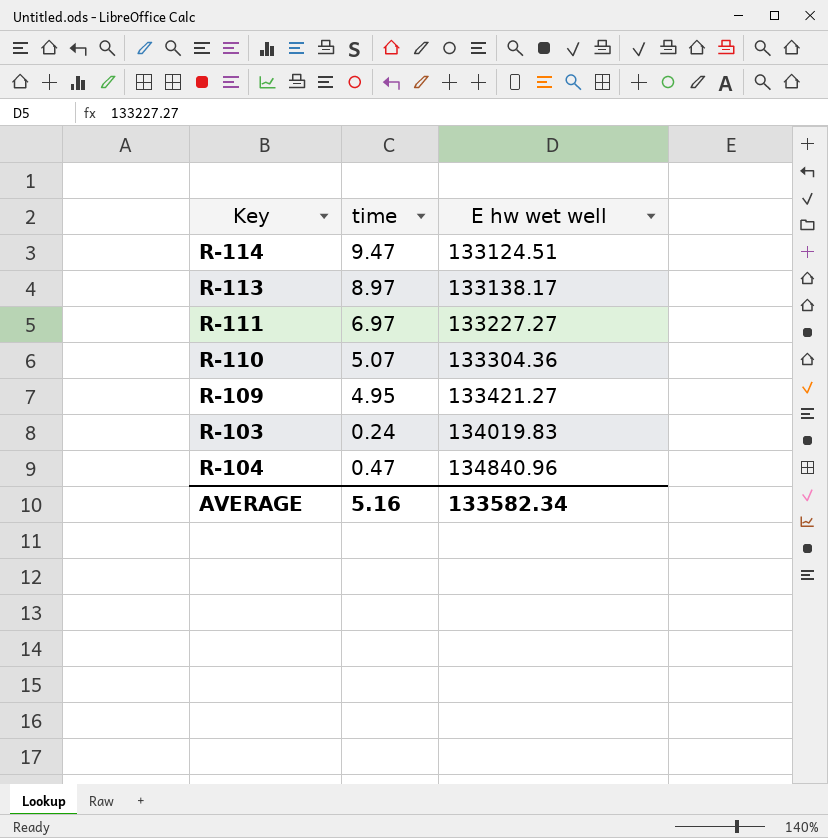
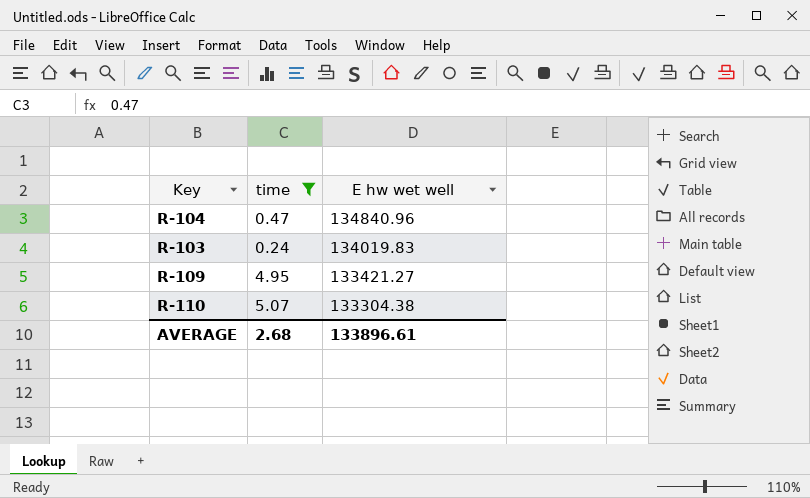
filter: none -> time <= 5.07
row order: E hw wet well ascending -> E hw wet well descending
R-110 | E hw wet well: 133304.36 -> 133304.38
AVERAGE | time: 5.16 -> 2.68
AVERAGE | E hw wet well: 133582.34 -> 133896.61

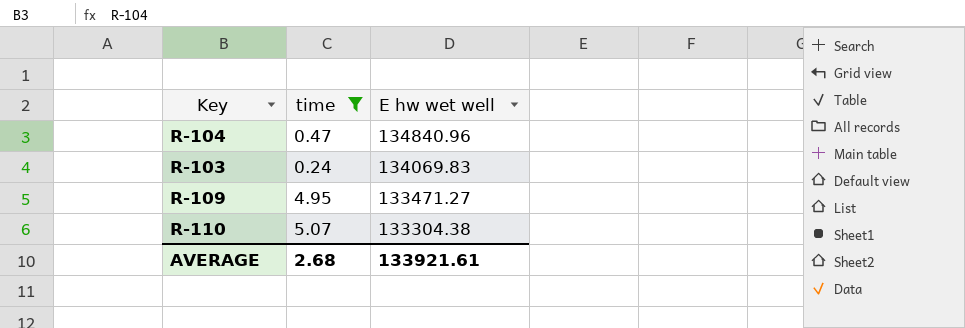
R-103 | E hw wet well: 134019.83 -> 134069.83
R-109 | E hw wet well: 133421.27 -> 133471.27
AVERAGE | E hw wet well: 133896.61 -> 133921.61

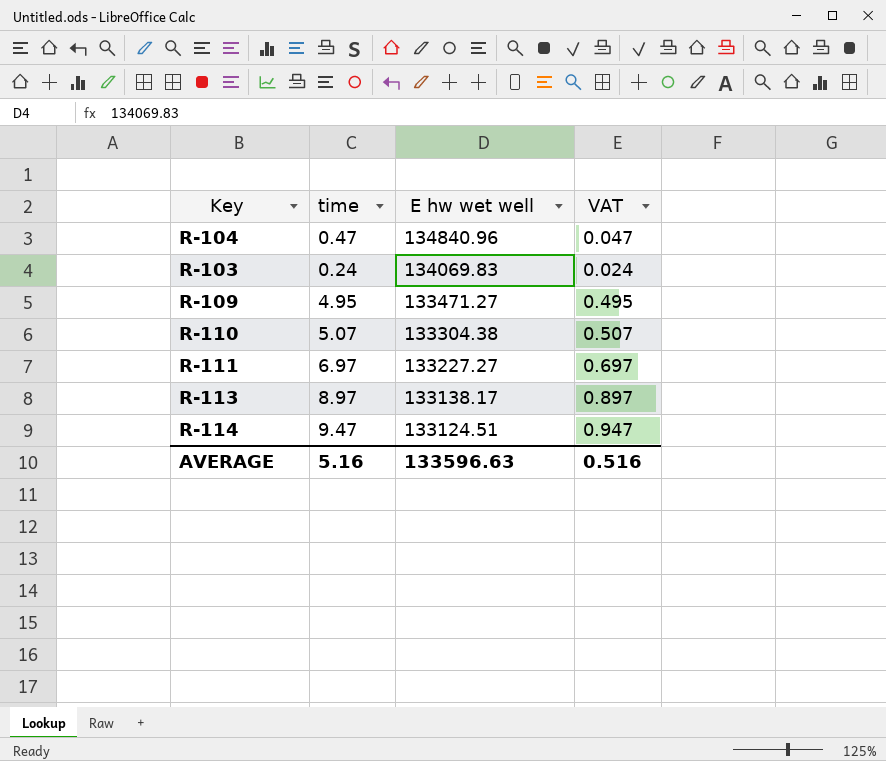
filter: time <= 5.07 -> none
column VAT | formula: none -> [time] * 0.1
AVERAGE | time: 2.68 -> 5.16
AVERAGE | E hw wet well: 133921.61 -> 133596.63

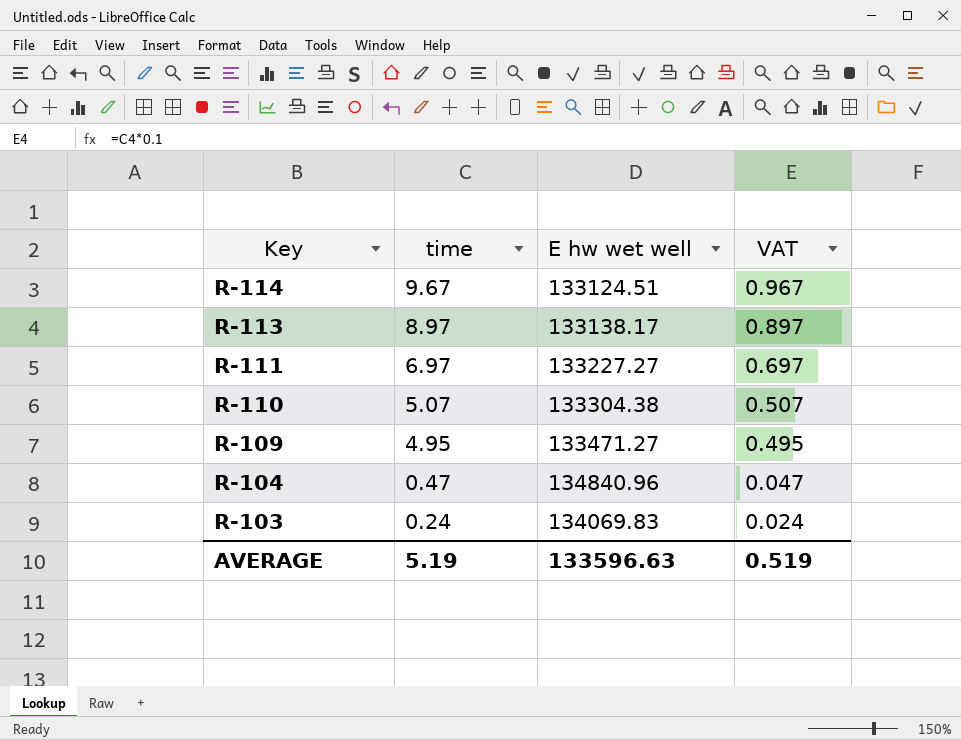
row order: E hw wet well descending -> Key descending
R-114 | time: 9.47 -> 9.67
R-114 | VAT: 0.947 -> 0.967
AVERAGE | time: 5.16 -> 5.19
AVERAGE | VAT: 0.516 -> 0.519

